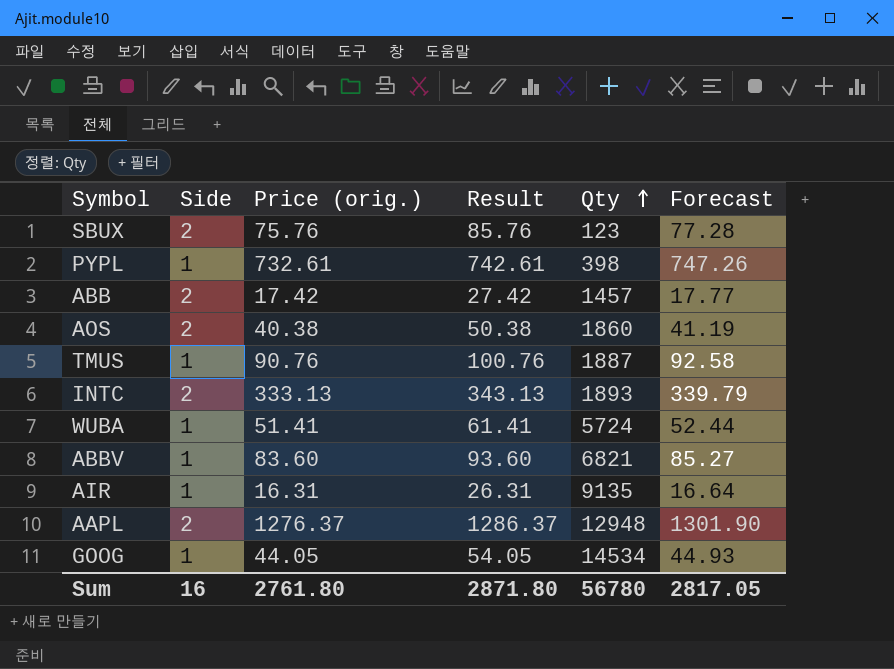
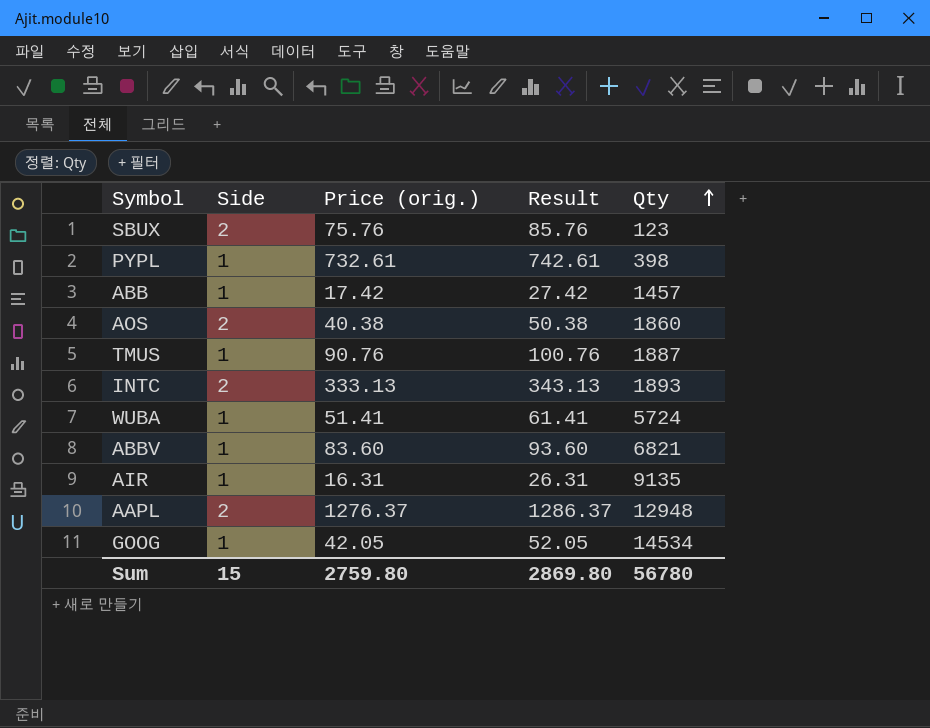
column Forecast | formula: [Price (orig.)] * 1.02 -> none
ABB | Side: 2 -> 1
GOOG | Price (orig.): 44.05 -> 42.05
GOOG | Result: 54.05 -> 52.05
Sum | Side: 16 -> 15
Sum | Price (orig.): 2761.80 -> 2759.80
Sum | Result: 2871.80 -> 2869.80

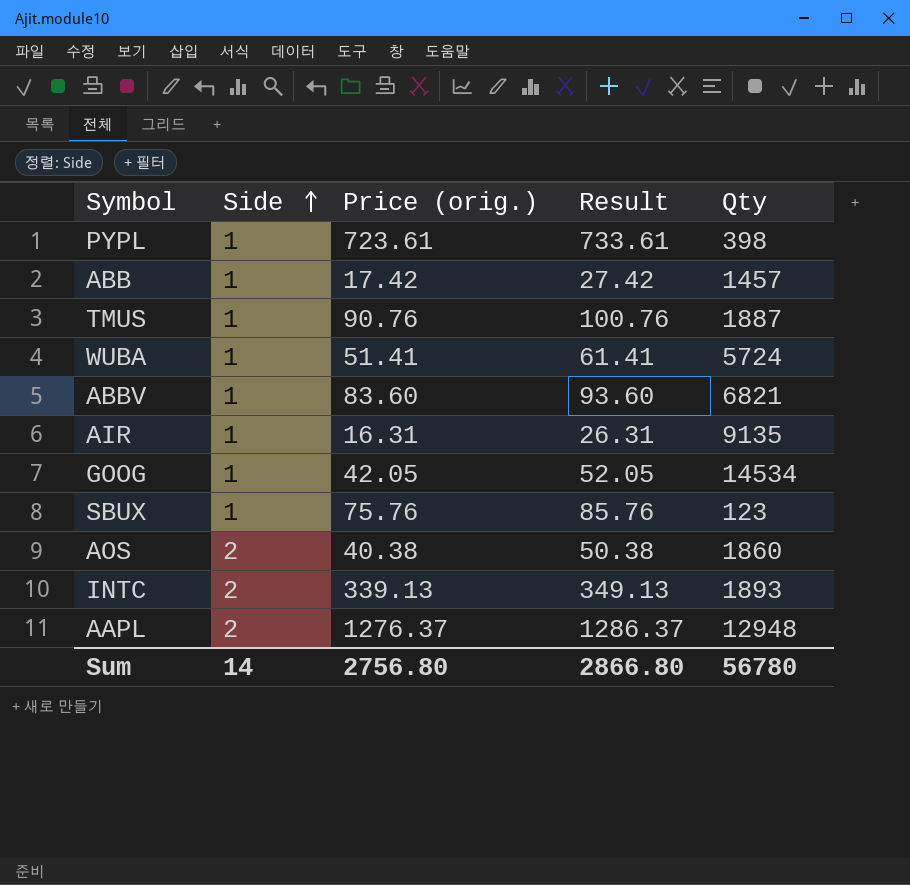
row order: Qty ascending -> Side ascending
PYPL | Price (orig.): 732.61 -> 723.61
PYPL | Result: 742.61 -> 733.61
SBUX | Side: 2 -> 1
INTC | Price (orig.): 333.13 -> 339.13
INTC | Result: 343.13 -> 349.13
Sum | Side: 15 -> 14
Sum | Price (orig.): 2759.80 -> 2756.80
Sum | Result: 2869.80 -> 2866.80

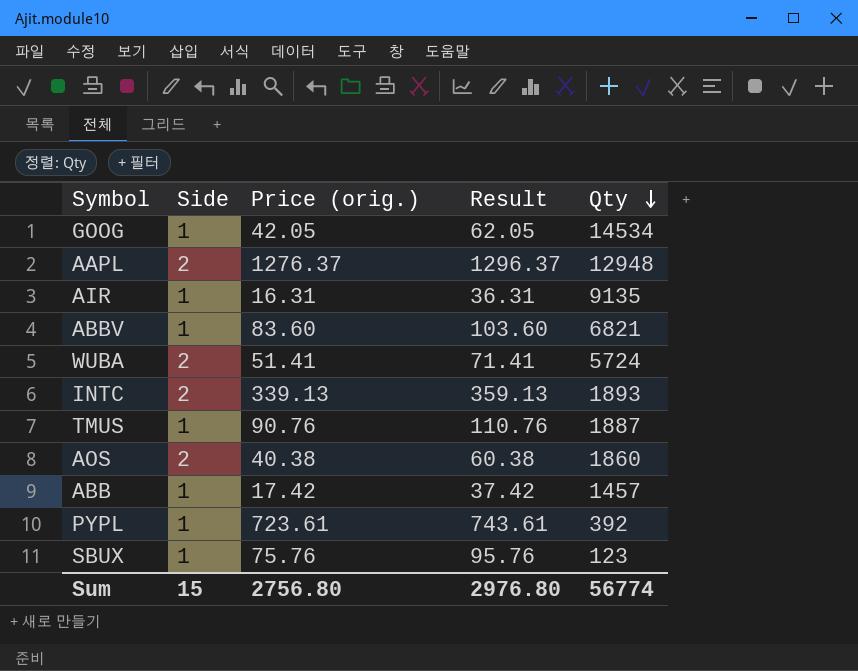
row order: Side ascending -> Qty descending
column Result | formula: [Price (orig.)] + 10 -> [Price (orig.)] + 20
WUBA | Side: 1 -> 2
PYPL | Qty: 398 -> 392
Sum | Side: 14 -> 15
Sum | Result: 2866.80 -> 2976.80
Sum | Qty: 56780 -> 56774

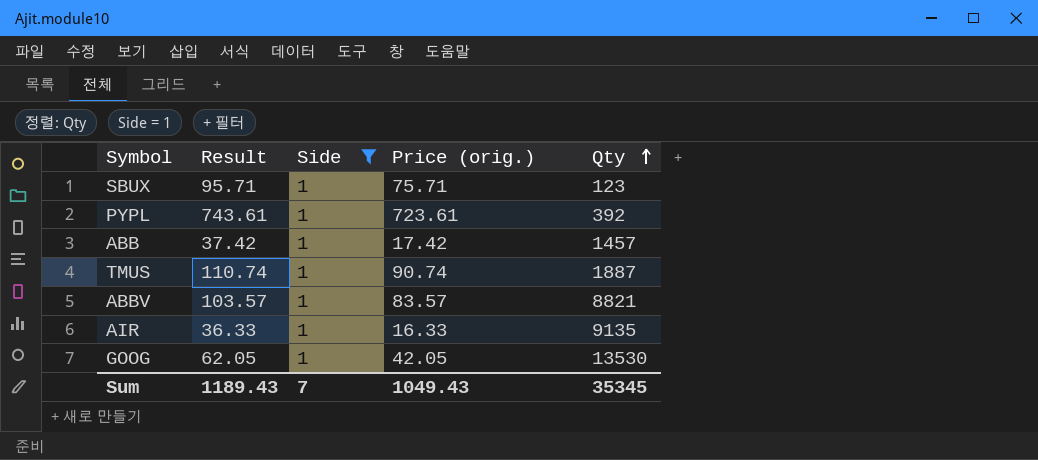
filter: none -> Side = 1
row order: Qty descending -> Qty ascending
column Result | position: 4 -> 2
SBUX | Result: 95.76 -> 95.71
SBUX | Price (orig.): 75.76 -> 75.71
TMUS | Result: 110.76 -> 110.74
TMUS | Price (orig.): 90.76 -> 90.74
ABBV | Result: 103.60 -> 103.57
ABBV | Price (orig.): 83.60 -> 83.57
ABBV | Qty: 6821 -> 8821
AIR | Result: 36.31 -> 36.33
AIR | Price (orig.): 16.31 -> 16.33
GOOG | Qty: 14534 -> 13530
Sum | Result: 2976.80 -> 1189.43
Sum | Side: 15 -> 7
Sum | Price (orig.): 2756.80 -> 1049.43
Sum | Qty: 56774 -> 35345

